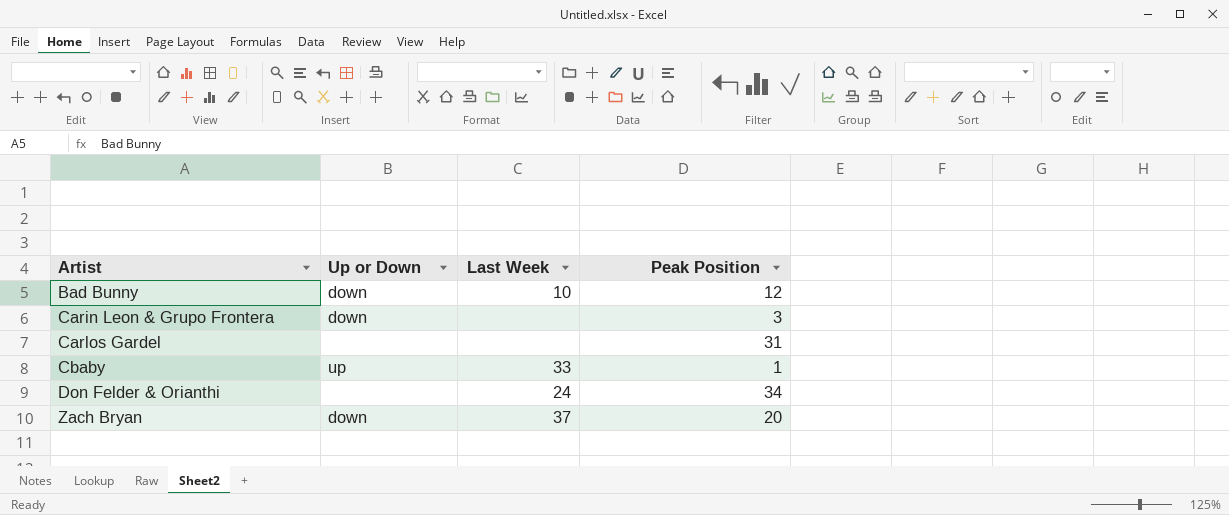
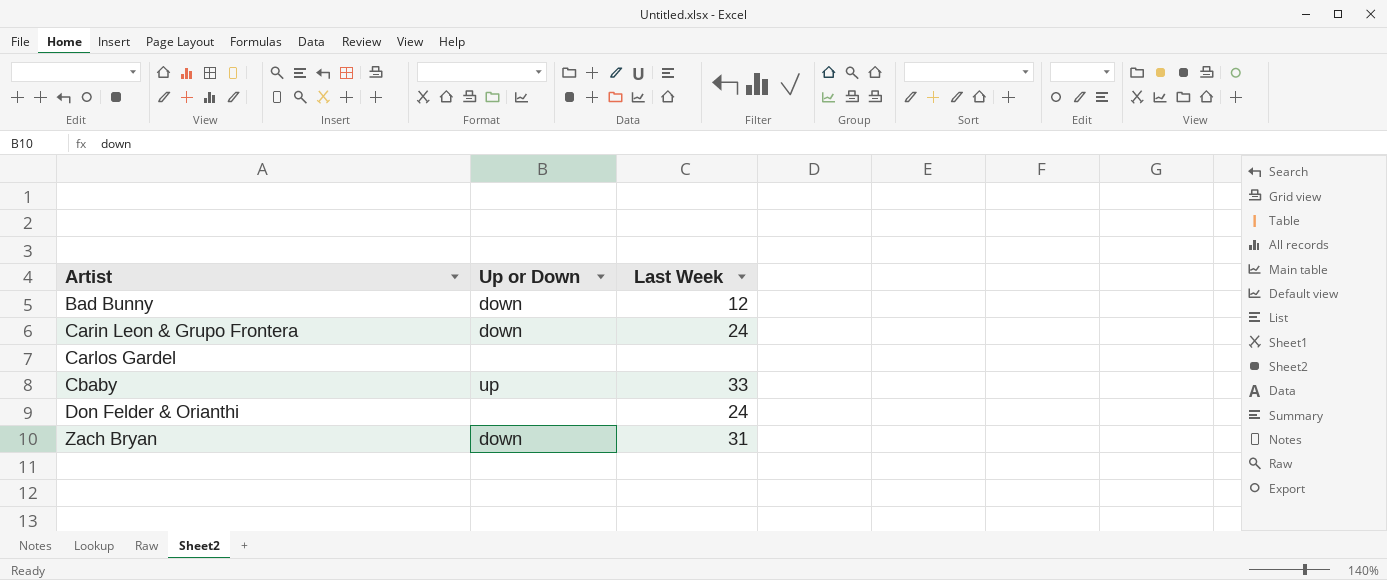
column Peak Position | position: 4 -> none
Bad Bunny | Last Week: 10 -> 12
Carin Leon & Grupo Frontera | Last Week: none -> 24
Zach Bryan | Last Week: 37 -> 31

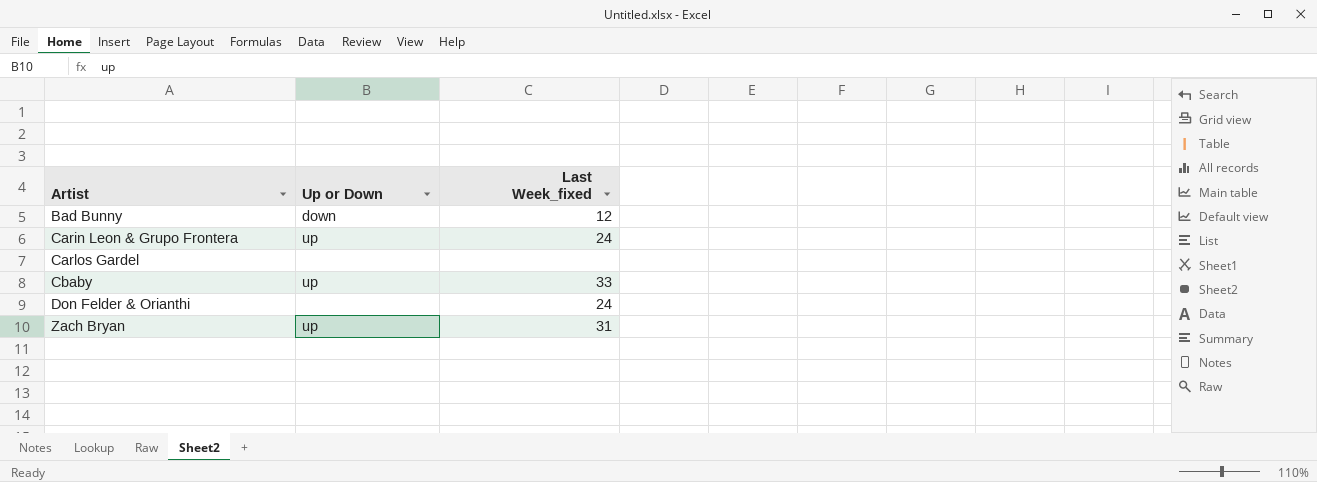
column name: Last Week -> Last Week_fixed
Carin Leon & Grupo Frontera | Up or Down: down -> up
Zach Bryan | Up or Down: down -> up

